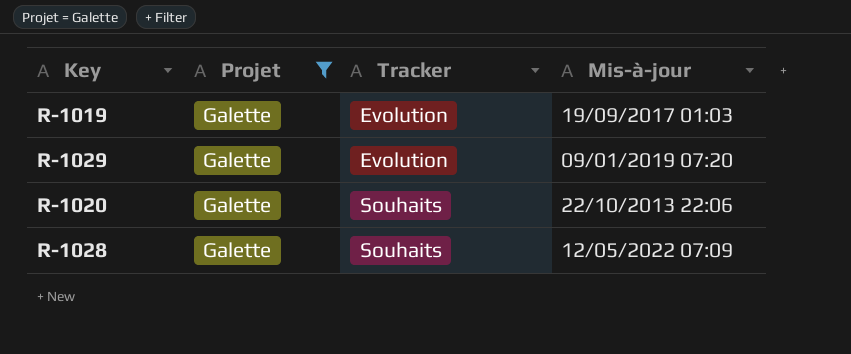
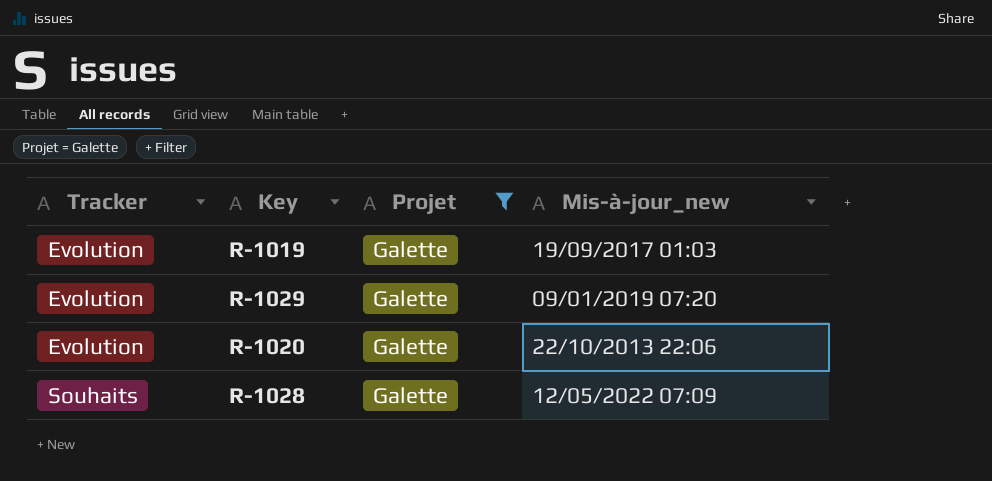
column Tracker | position: 3 -> 1
column name: Mis-à-jour -> Mis-à-jour_new
R-1020 | Tracker: Souhaits -> Evolution

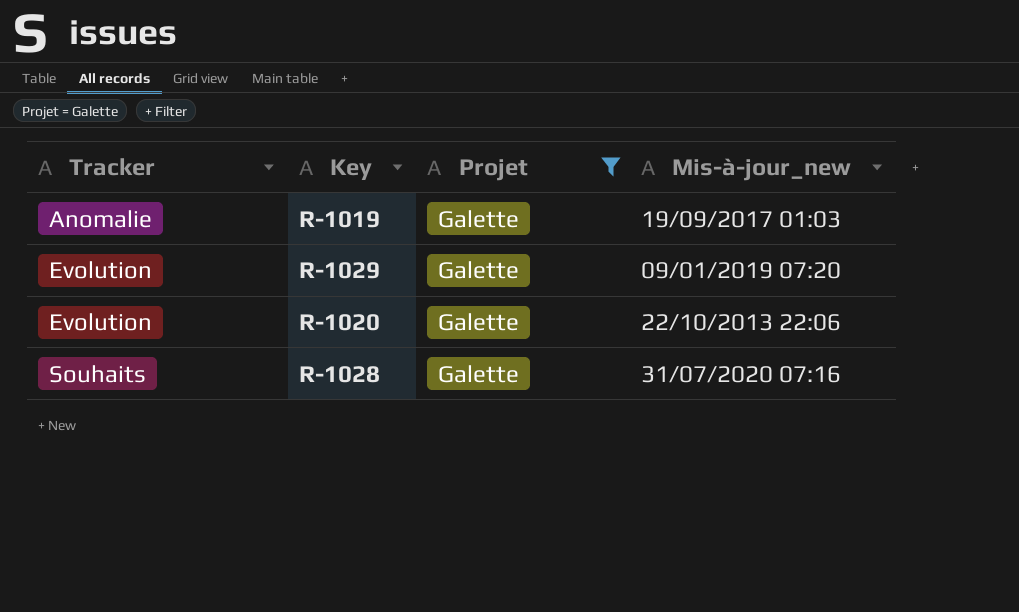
R-1019 | Tracker: Evolution -> Anomalie
R-1028 | Mis-à-jour_new: 12/05/2022 07:09 -> 31/07/2020 07:16

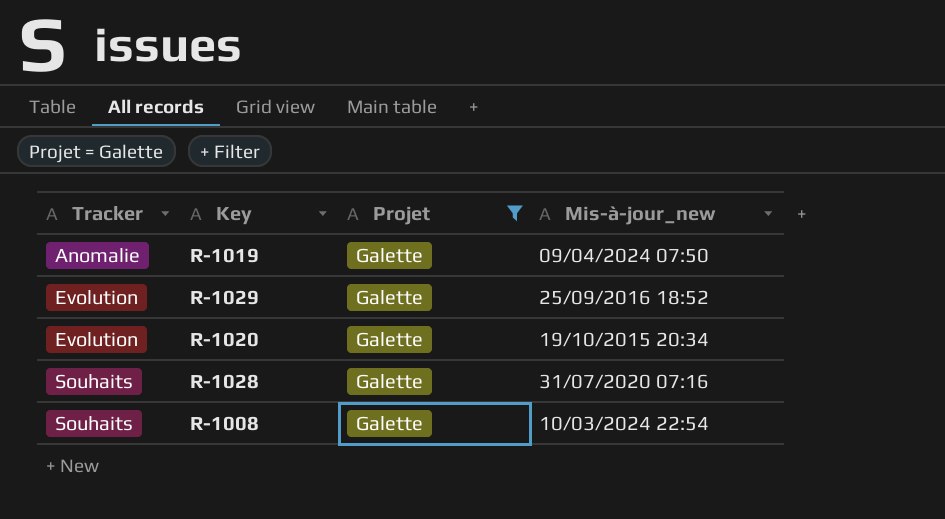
R-1019 | Mis-à-jour_new: 19/09/2017 01:03 -> 09/04/2024 07:50
R-1029 | Mis-à-jour_new: 09/01/2019 07:20 -> 25/09/2016 18:52
R-1020 | Mis-à-jour_new: 22/10/2013 22:06 -> 19/10/2015 20:34
row R-1008: none -> Souhaits | Galette | 10/03/2024 22:54

